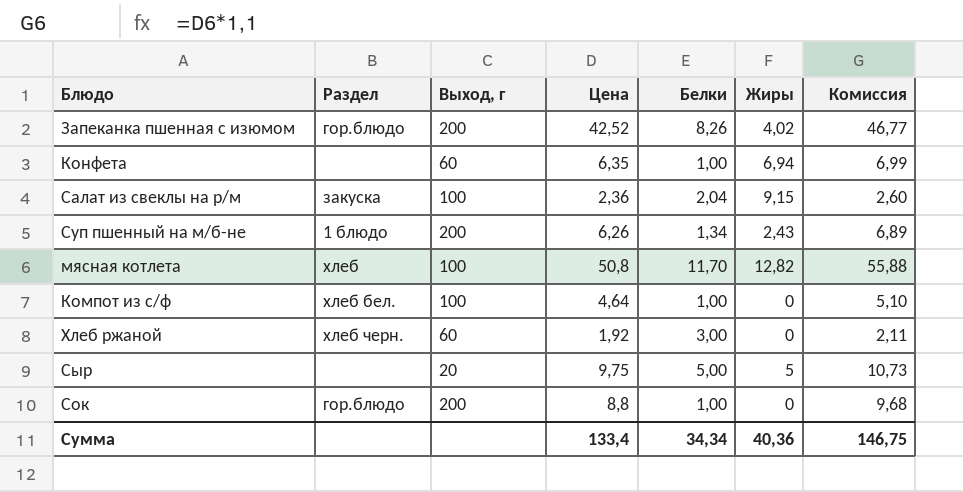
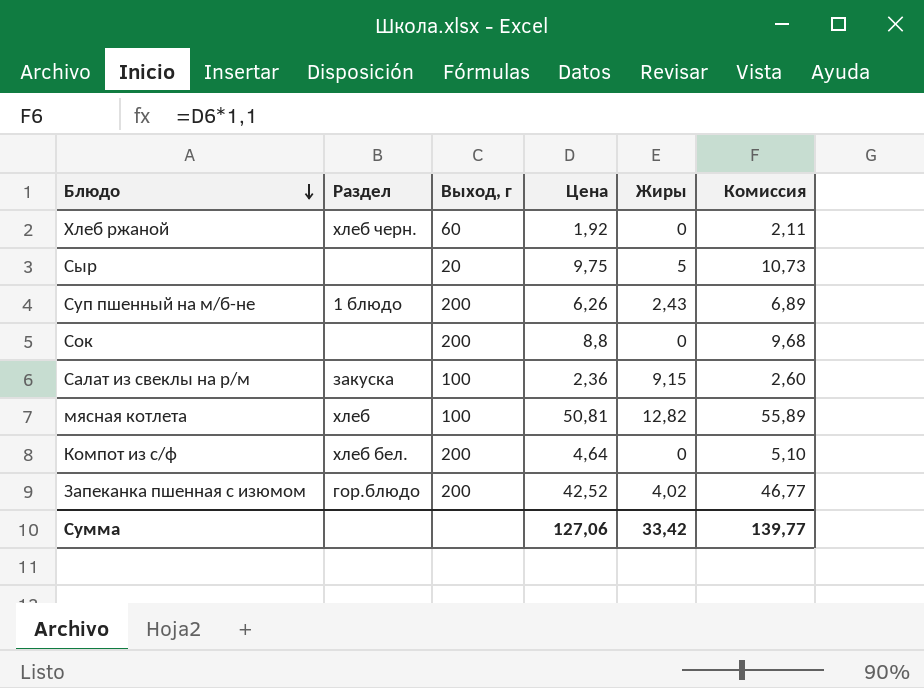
row order: none -> Блюдо descending
column Белки | position: 5 -> none
row Конфета: none | 60 | 6,35 | 1,00 | 6,94 | 6,99 -> none
Сок | Раздел: гор.блюдо -> none
мясная котлета | Цена: 50,8 -> 50,81
мясная котлета | Комиссия: 55,88 -> 55,89
Компот из с/ф | Выход, г: 100 -> 200
Сумма | Цена: 133,4 -> 127,06
Сумма | Жиры: 40,36 -> 33,42
Сумма | Комиссия: 146,75 -> 139,77

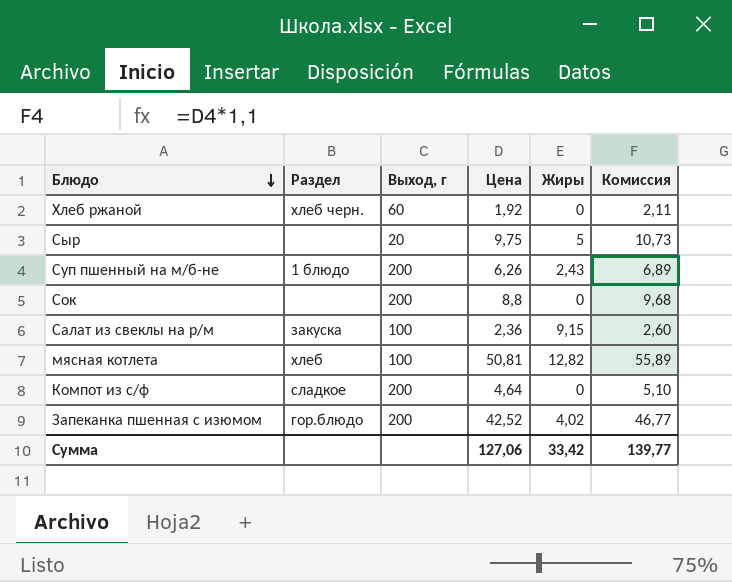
Компот из с/ф | Раздел: хлеб бел. -> сладкое

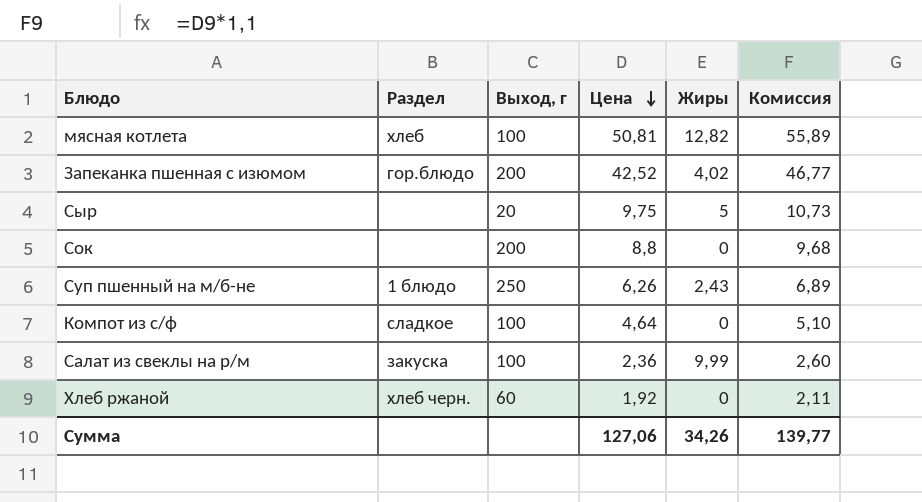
row order: Блюдо descending -> Цена descending
Суп пшенный на м/б-не | Выход, г: 200 -> 250
Компот из с/ф | Выход, г: 200 -> 100
Салат из свеклы на р/м | Жиры: 9,15 -> 9,99
Сумма | Жиры: 33,42 -> 34,26

